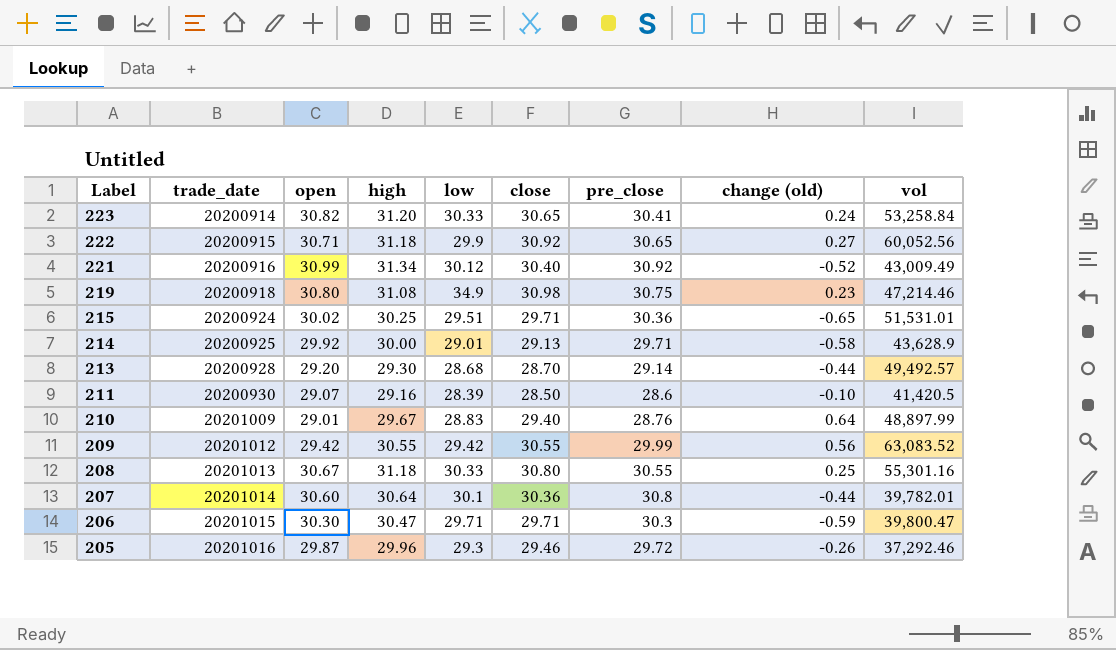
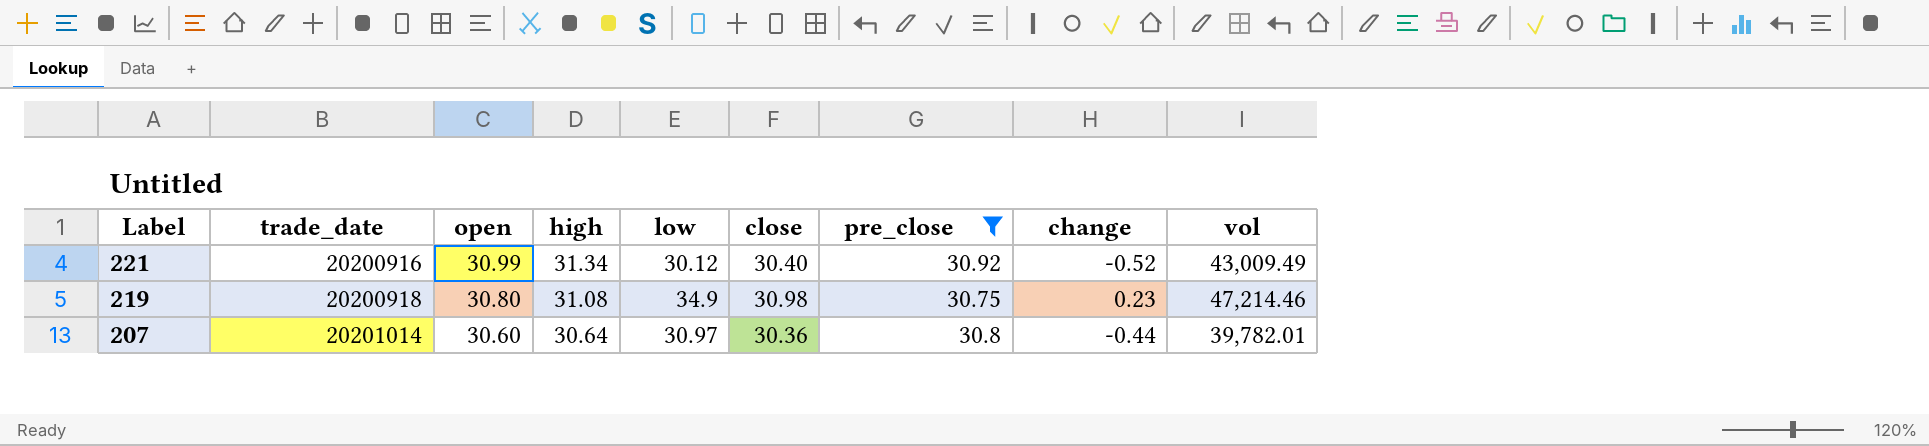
filter: none -> pre_close >= 30.75
column name: change (old) -> change
207 | low: 30.1 -> 30.97

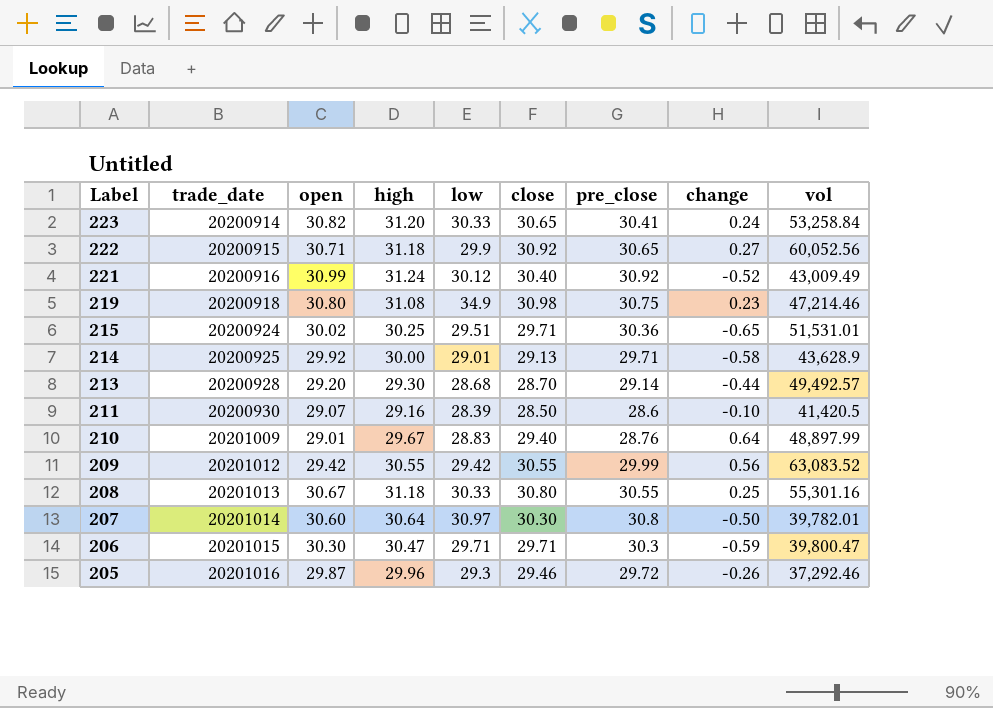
filter: pre_close >= 30.75 -> none
221 | high: 31.34 -> 31.24
207 | close: 30.36 -> 30.30
207 | change: -0.44 -> -0.50

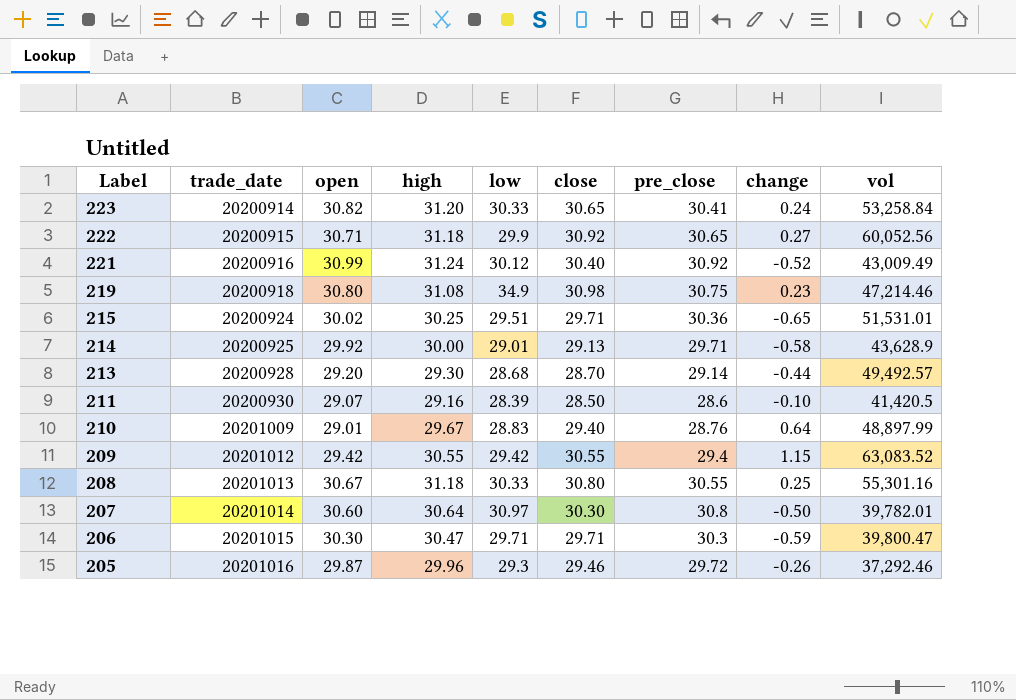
209 | pre_close: 29.99 -> 29.4
209 | change: 0.56 -> 1.15

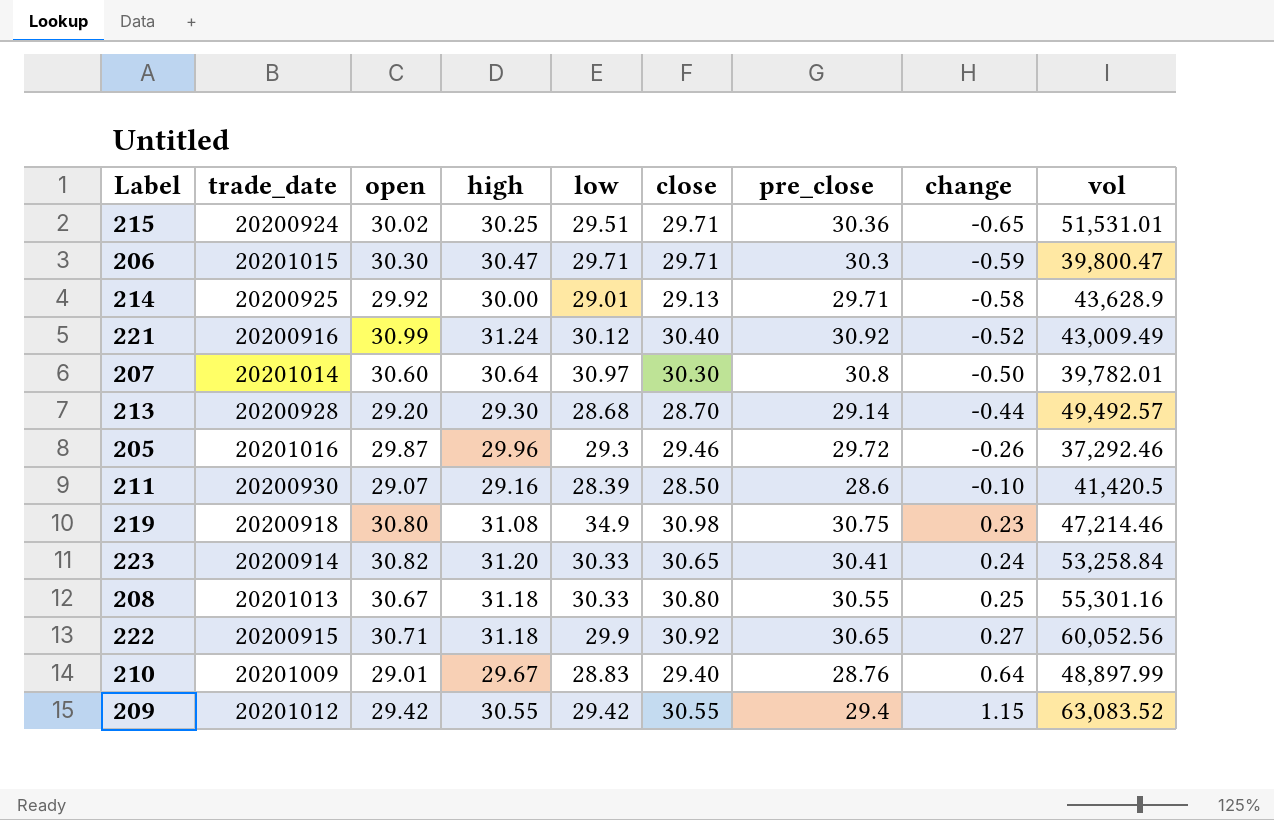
row order: Label descending -> change ascending

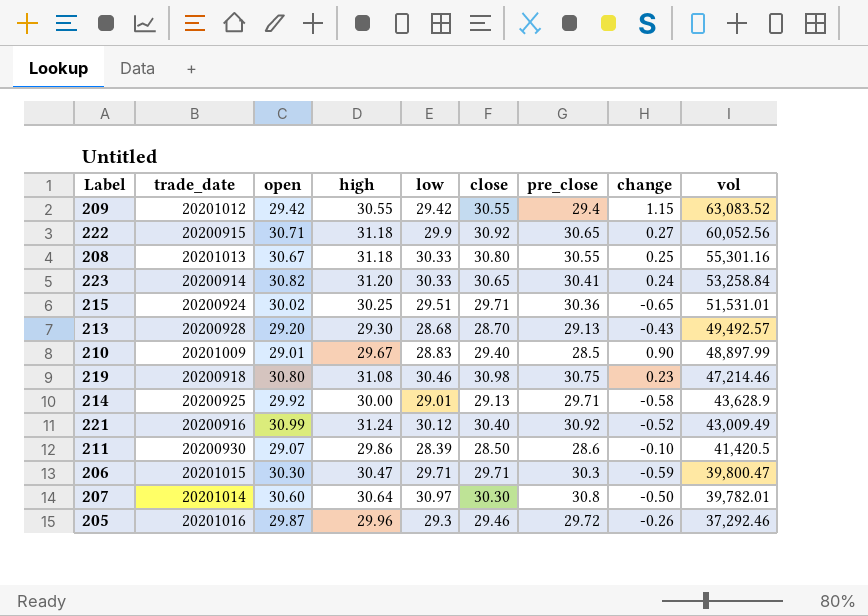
row order: change ascending -> vol descending
213 | pre_close: 29.14 -> 29.13
213 | change: -0.44 -> -0.43
210 | pre_close: 28.76 -> 28.5
210 | change: 0.64 -> 0.90
219 | low: 34.9 -> 30.46
211 | high: 29.16 -> 29.86

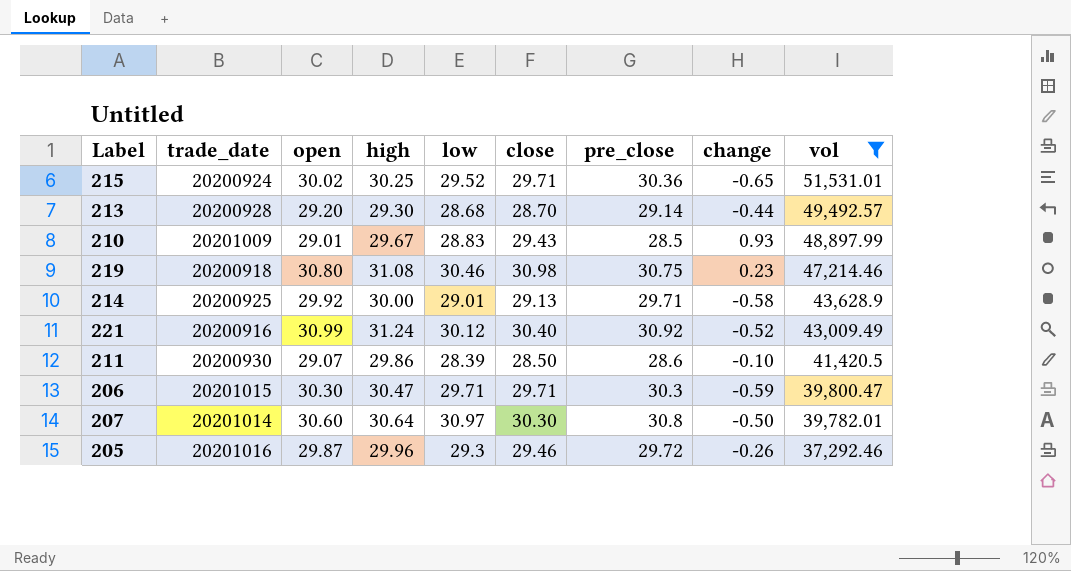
filter: none -> vol <= 51,531.01
215 | low: 29.51 -> 29.52
213 | pre_close: 29.13 -> 29.14
213 | change: -0.43 -> -0.44
210 | close: 29.40 -> 29.43
210 | change: 0.90 -> 0.93

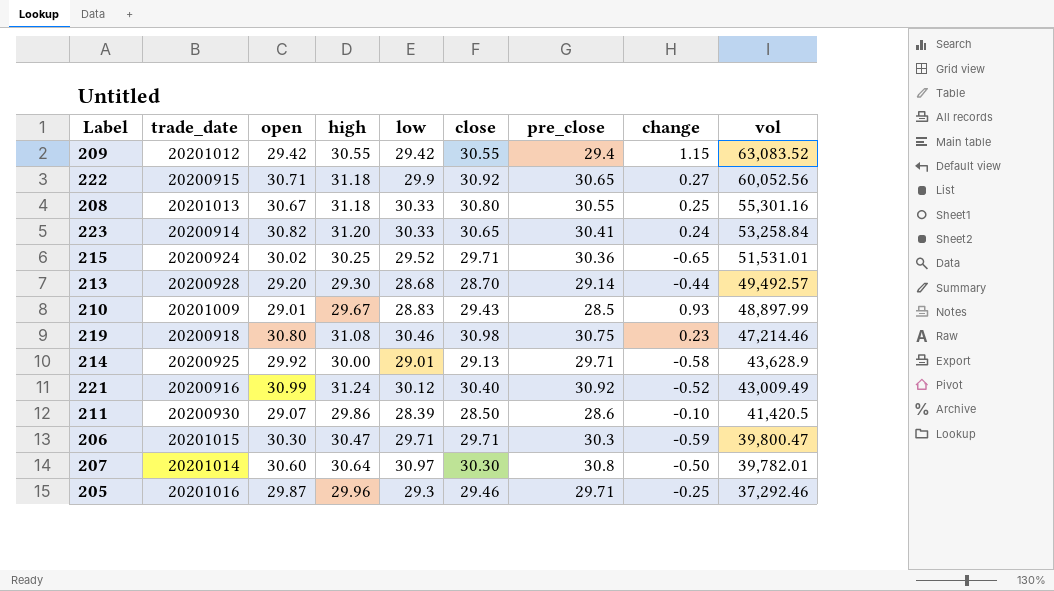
filter: vol <= 51,531.01 -> none
205 | pre_close: 29.72 -> 29.71
205 | change: -0.26 -> -0.25

